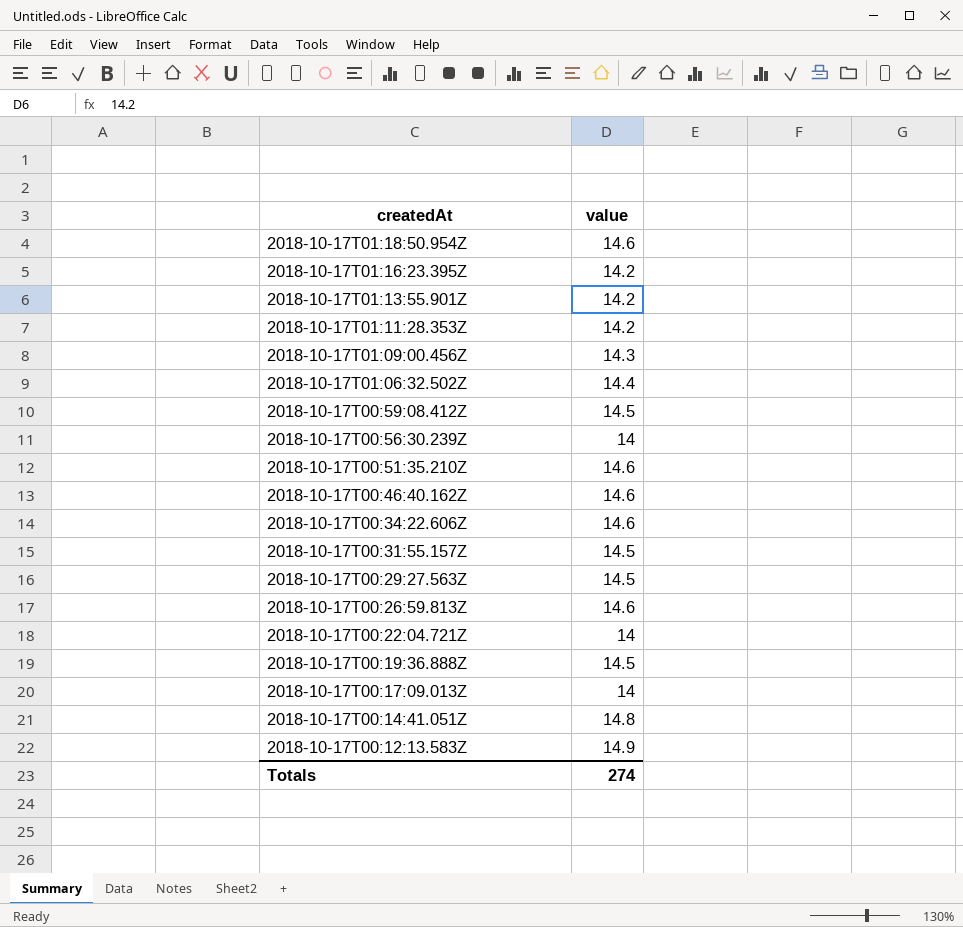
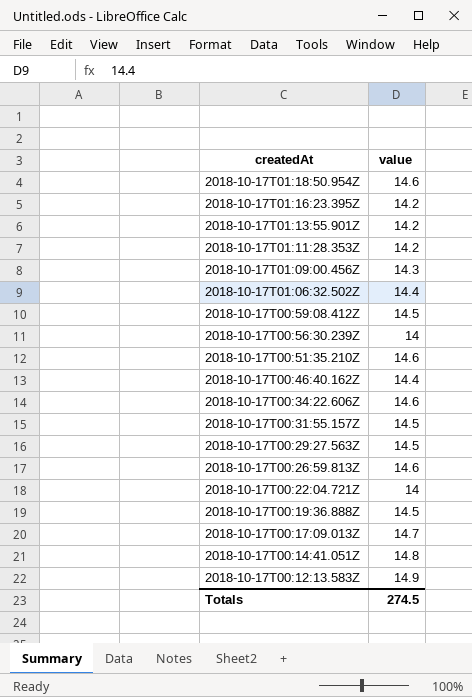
2018-10-17T00:46:40.162Z | value: 14.6 -> 14.4
2018-10-17T00:17:09.013Z | value: 14 -> 14.7
Totals | value: 274 -> 274.5

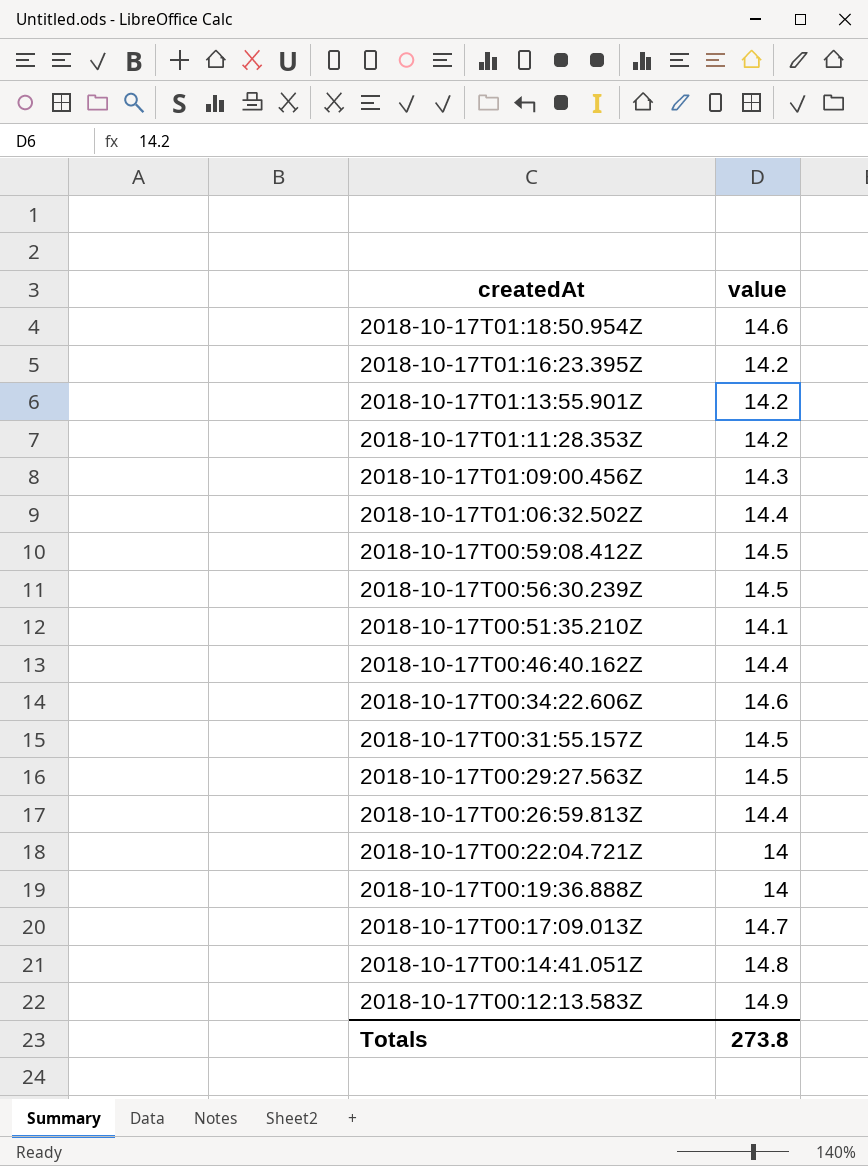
2018-10-17T00:56:30.239Z | value: 14 -> 14.5
2018-10-17T00:51:35.210Z | value: 14.6 -> 14.1
2018-10-17T00:26:59.813Z | value: 14.6 -> 14.4
2018-10-17T00:19:36.888Z | value: 14.5 -> 14
Totals | value: 274.5 -> 273.8

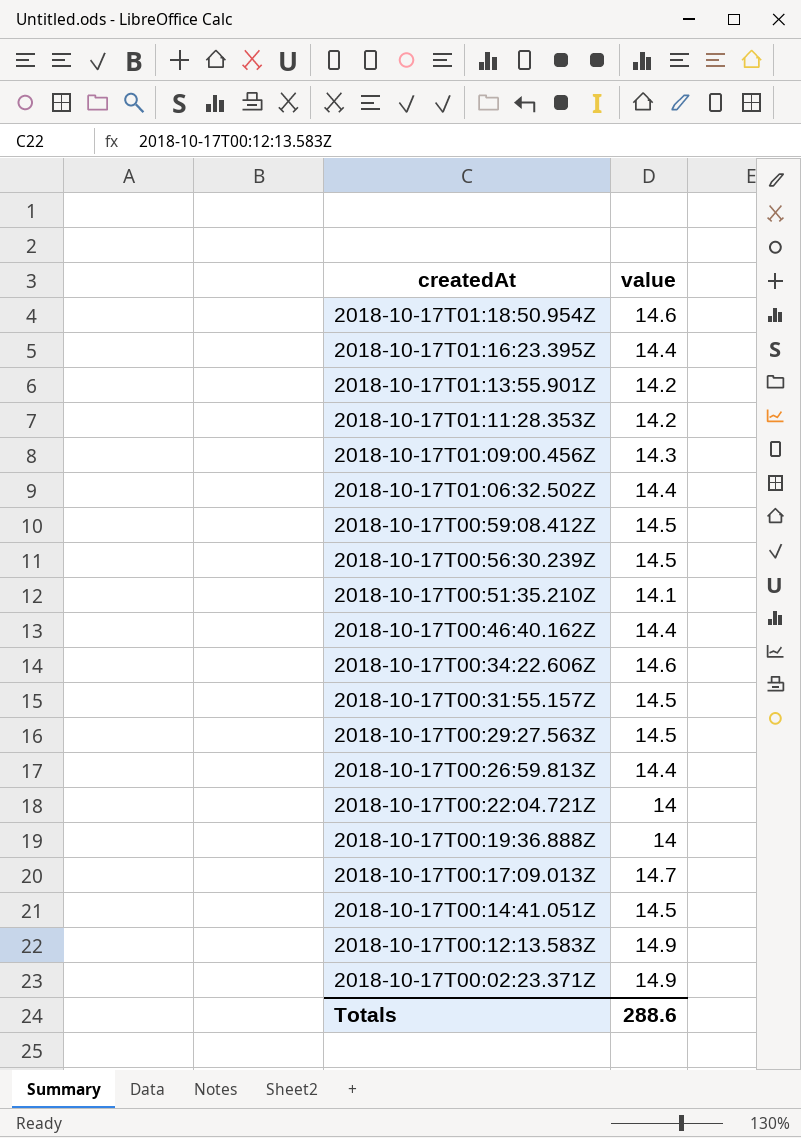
2018-10-17T01:16:23.395Z | value: 14.2 -> 14.4
2018-10-17T00:14:41.051Z | value: 14.8 -> 14.5
row 2018-10-17T00:02:23.371Z: none -> 14.9
Totals | value: 273.8 -> 288.6

